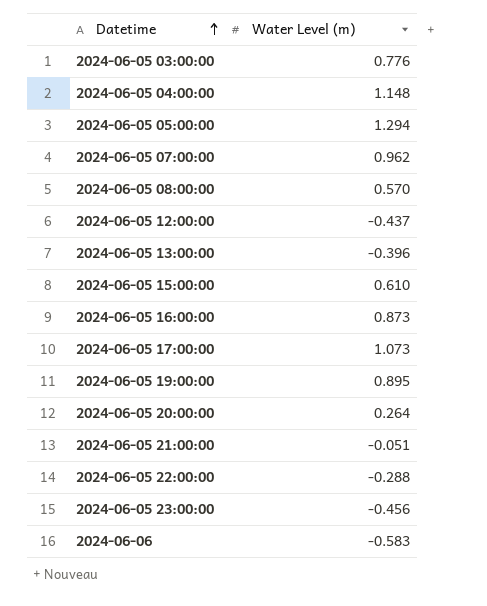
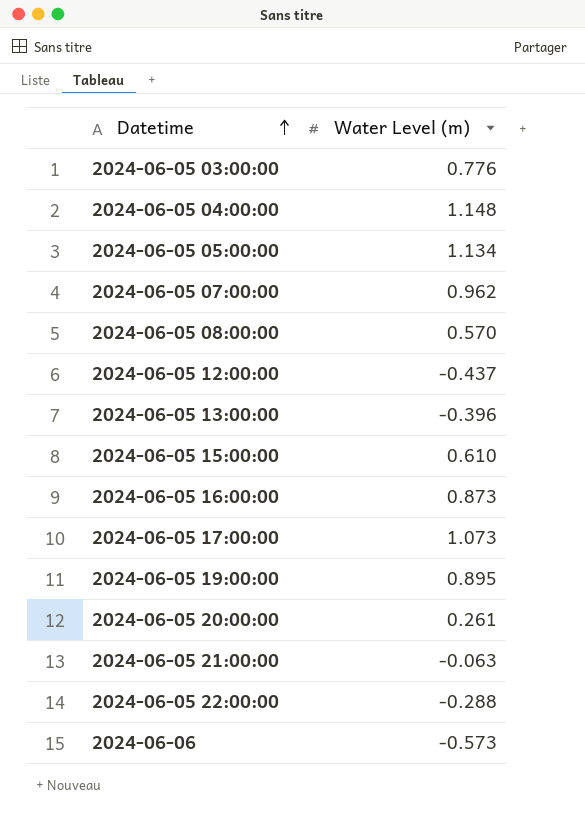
row 2024-06-05 23:00:00: -0.456 -> none
2024-06-05 05:00:00 | Water Level (m): 1.294 -> 1.134
2024-06-05 20:00:00 | Water Level (m): 0.264 -> 0.261
2024-06-05 21:00:00 | Water Level (m): -0.051 -> -0.063
2024-06-06 | Water Level (m): -0.583 -> -0.573

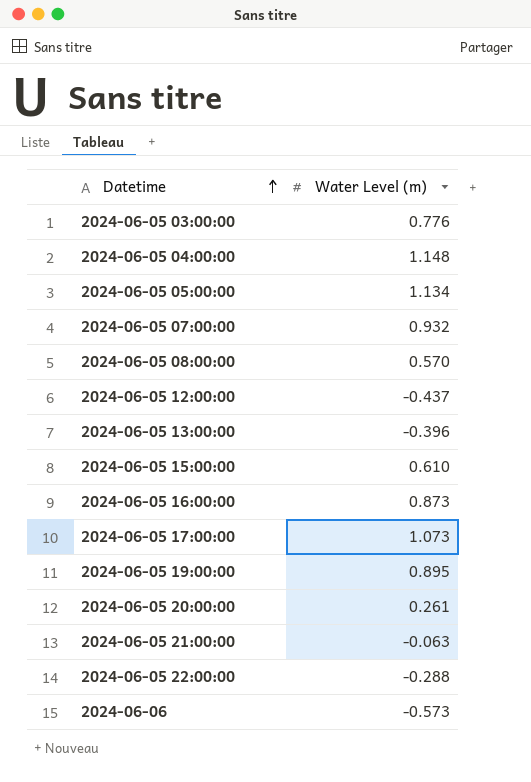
2024-06-05 07:00:00 | Water Level (m): 0.962 -> 0.932

